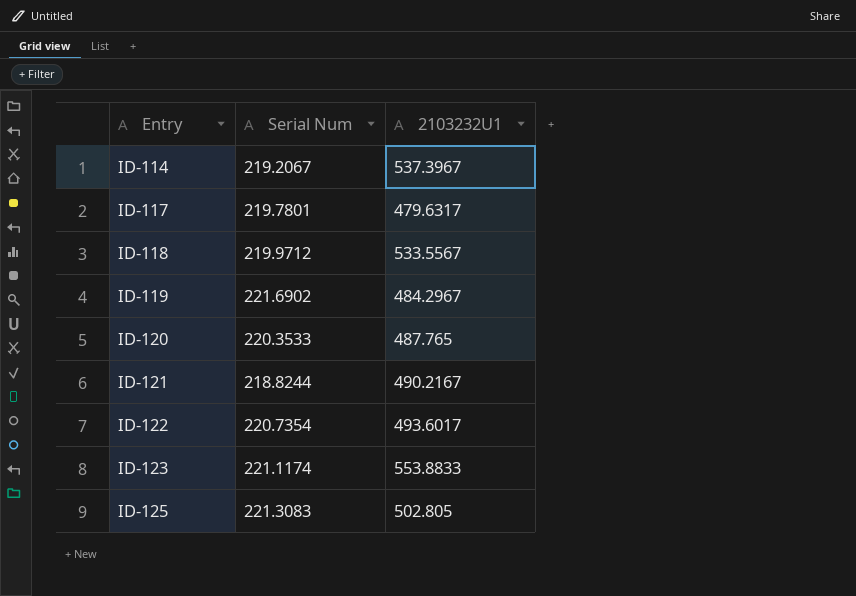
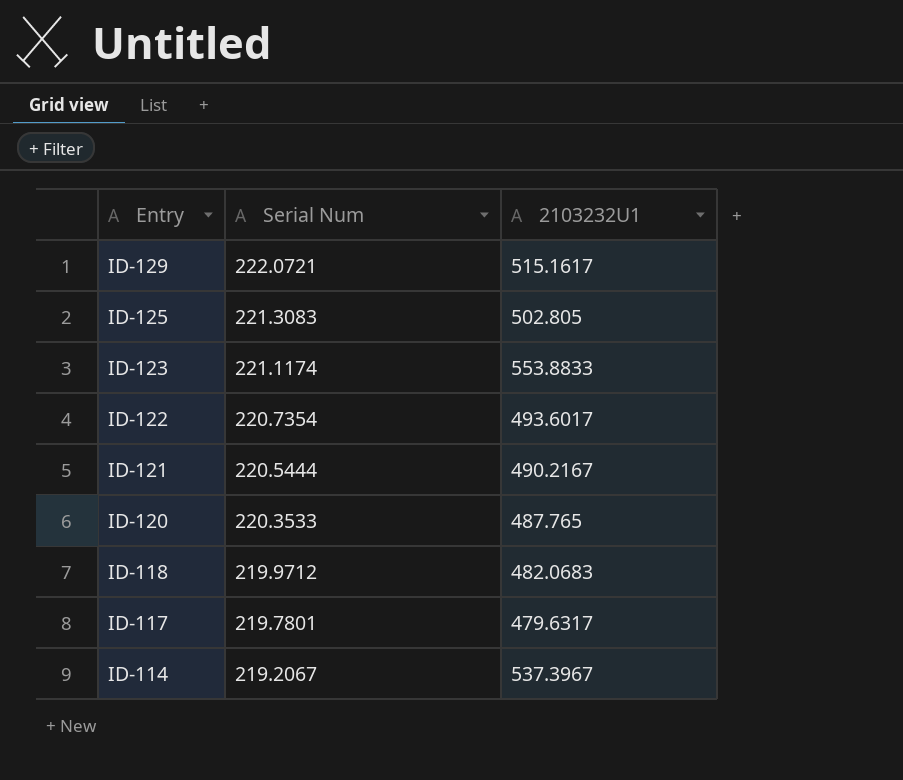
row order: Entry ascending -> Entry descending
row ID-119: 221.6902 | 484.2967 -> none
row ID-129: none -> 222.0721 | 515.1617
ID-121 | Serial Num: 218.8244 -> 220.5444
ID-118 | 2103232U1: 533.5567 -> 482.0683

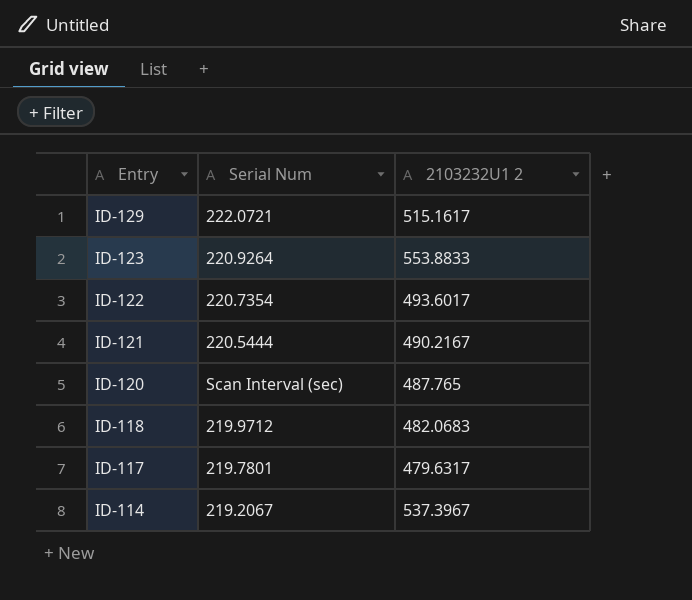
column name: 2103232U1 -> 2103232U1 2
row ID-125: 221.3083 | 502.805 -> none
ID-123 | Serial Num: 221.1174 -> 220.9264
ID-120 | Serial Num: 220.3533 -> Scan Interval (sec)

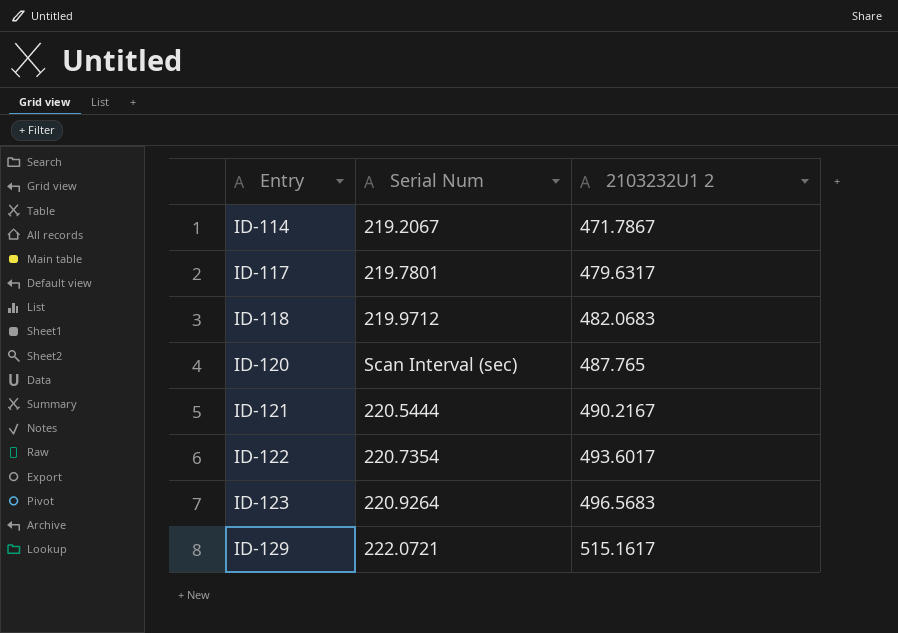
row order: Entry descending -> Entry ascending
ID-114 | 2103232U1 2: 537.3967 -> 471.7867
ID-123 | 2103232U1 2: 553.8833 -> 496.5683

